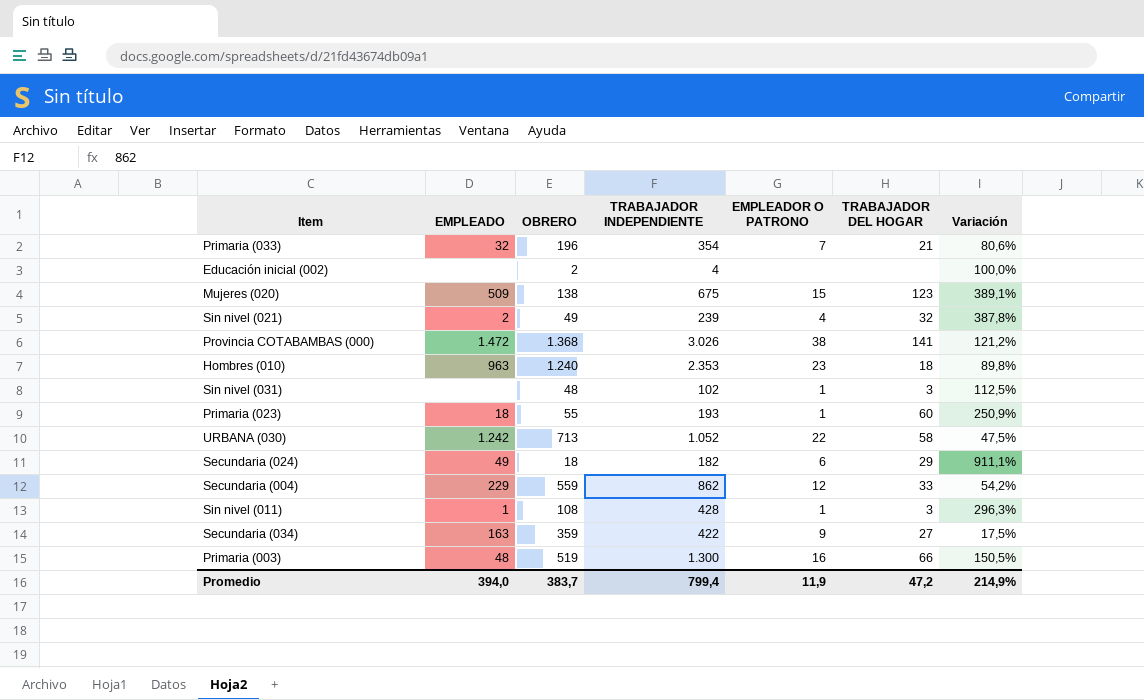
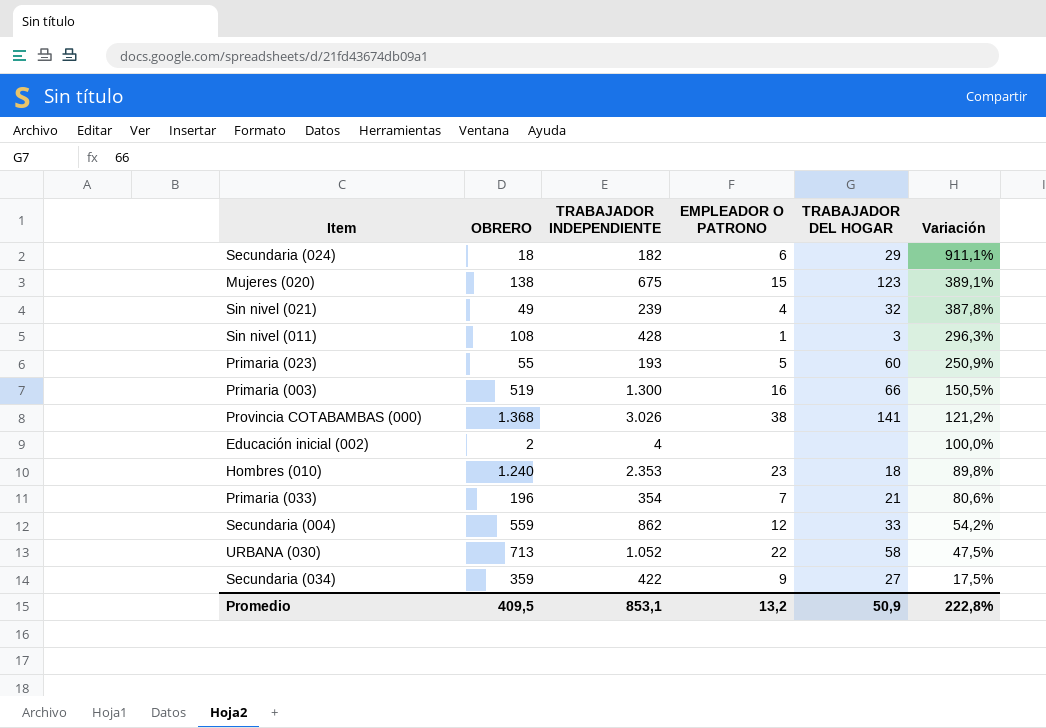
row order: none -> Variación descending
column EMPLEADO | position: 2 -> none
row Sin nivel (031): none | 48 | 102 | 1 | 3 | 112,5% -> none
Primaria (023) | EMPLEADOR O PATRONO: 1 -> 5
Promedio | OBRERO: 383,7 -> 409,5
Promedio | TRABAJADOR INDEPENDIENTE: 799,4 -> 853,1
Promedio | EMPLEADOR O PATRONO: 11,9 -> 13,2
Promedio | TRABAJADOR DEL HOGAR: 47,2 -> 50,9
Promedio | Variación: 214,9% -> 222,8%

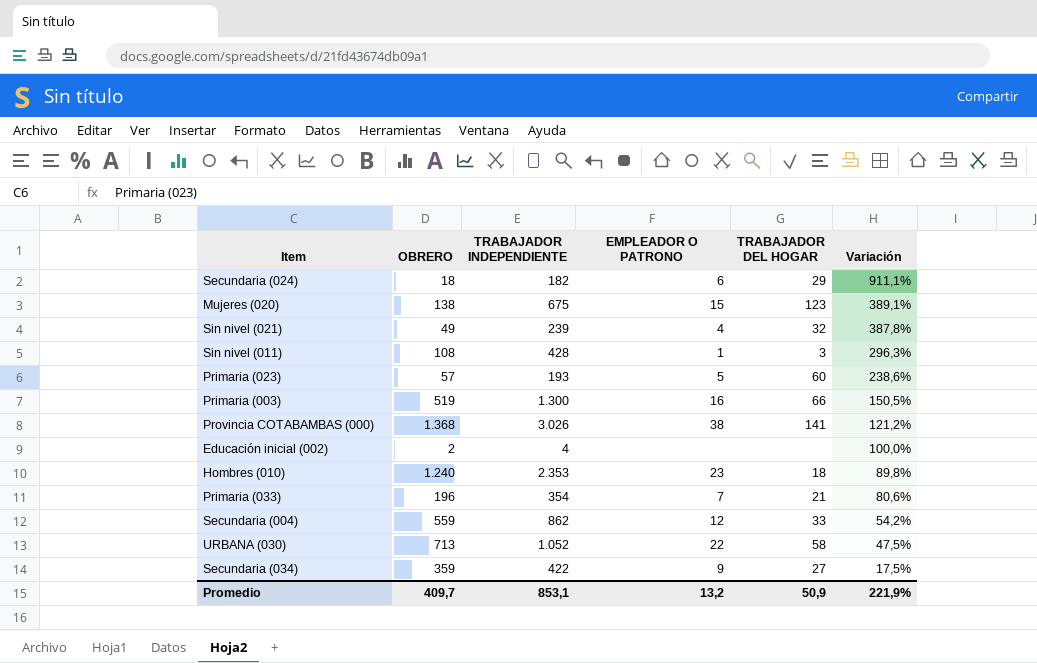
Primaria (023) | OBRERO: 55 -> 57
Primaria (023) | Variación: 250,9% -> 238,6%
Promedio | OBRERO: 409,5 -> 409,7
Promedio | Variación: 222,8% -> 221,9%

